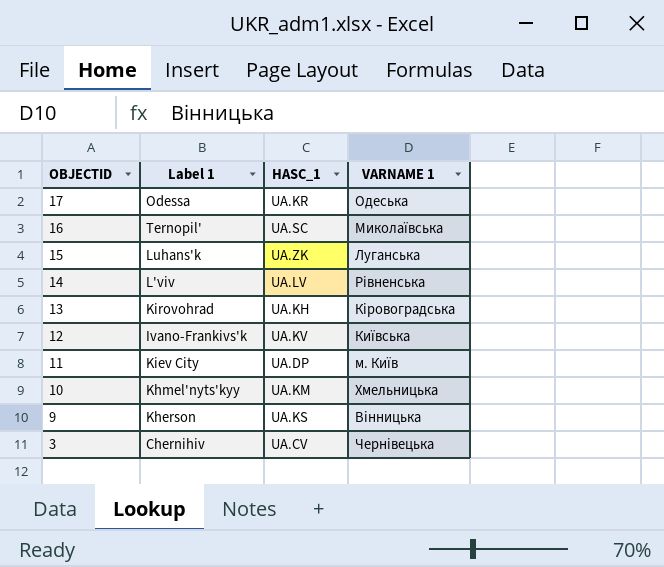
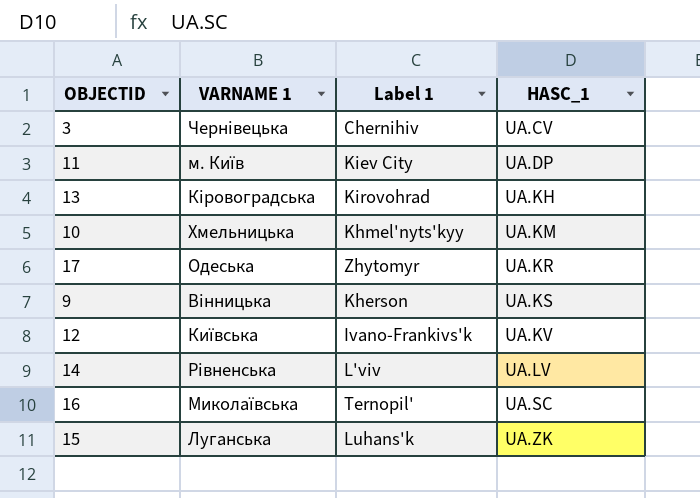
row order: OBJECTID descending -> HASC_1 ascending
column VARNAME 1 | position: 4 -> 2
17 | Label 1: Odessa -> Zhytomyr

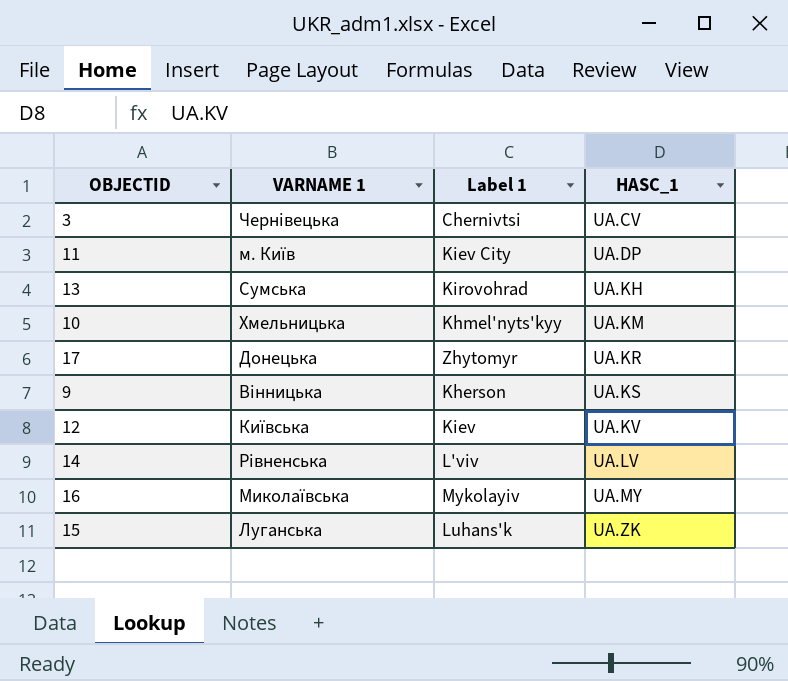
3 | Label 1: Chernihiv -> Chernivtsi
13 | VARNAME 1: Кіровоградська -> Сумська
17 | VARNAME 1: Одеська -> Донецька
12 | Label 1: Ivano-Frankivs'k -> Kiev
16 | Label 1: Ternopil' -> Mykolayiv
16 | HASC_1: UA.SC -> UA.MY

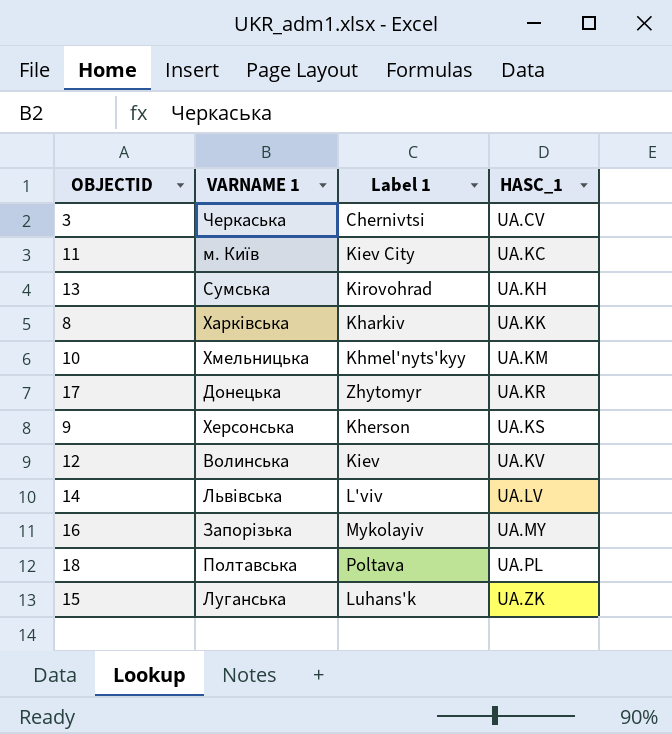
3 | VARNAME 1: Чернівецька -> Черкаська
11 | HASC_1: UA.DP -> UA.KC
row 8: none -> Харківська | Kharkiv | UA.KK
9 | VARNAME 1: Вінницька -> Херсонська
12 | VARNAME 1: Київська -> Волинська
14 | VARNAME 1: Рівненська -> Львівська
16 | VARNAME 1: Миколаївська -> Запорізька
row 18: none -> Полтавська | Poltava | UA.PL

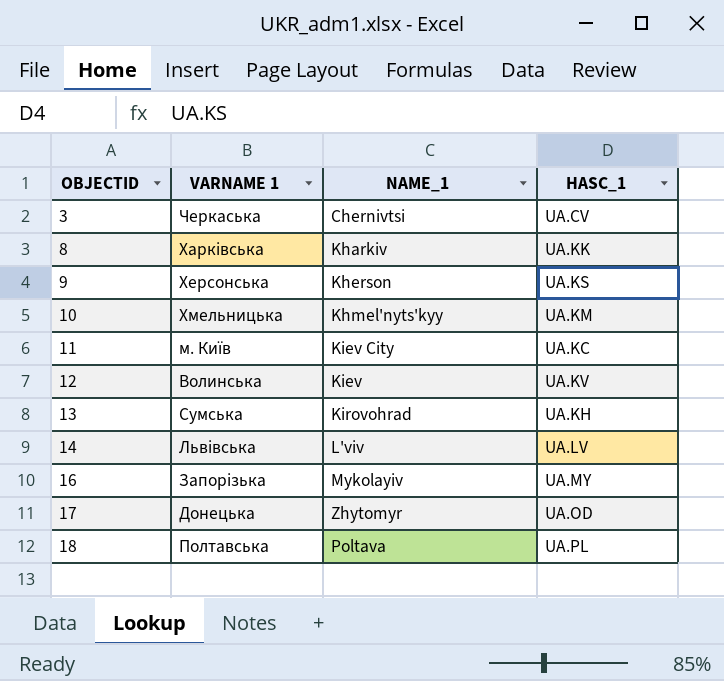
row order: HASC_1 ascending -> OBJECTID ascending
column name: Label 1 -> NAME_1
row 15: Луганська | Luhans'k | UA.ZK -> none
17 | HASC_1: UA.KR -> UA.OD

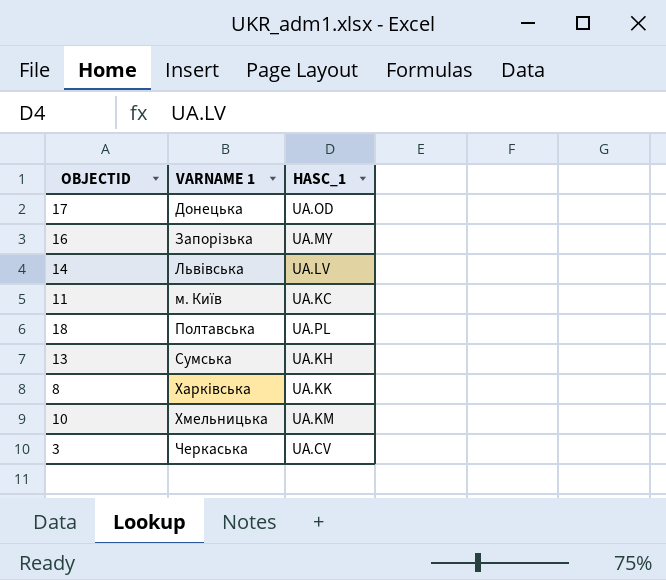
row order: OBJECTID ascending -> VARNAME 1 ascending
column NAME_1 | position: 3 -> none
row 9: Херсонська | Kherson | UA.KS -> none
row 12: Волинська | Kiev | UA.KV -> none

